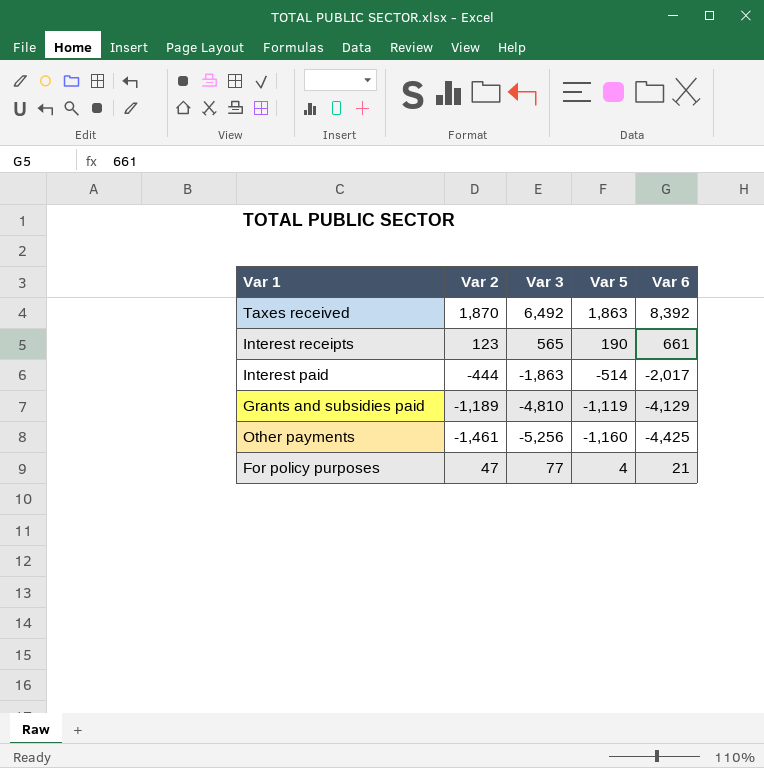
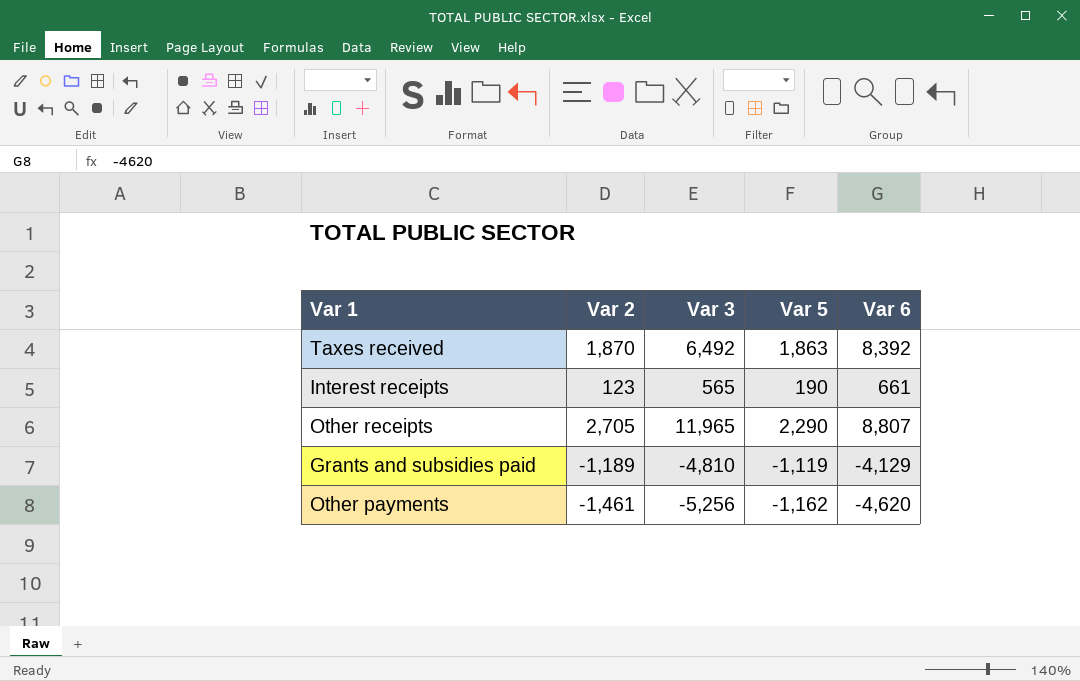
row Interest paid: -444 | -1,863 | -514 | -2,017 -> none
row For policy purposes: 47 | 77 | 4 | 21 -> none
row Other receipts: none -> 2,705 | 11,965 | 2,290 | 8,807
Other payments | Var 5: -1,160 -> -1,162
Other payments | Var 6: -4,425 -> -4,620

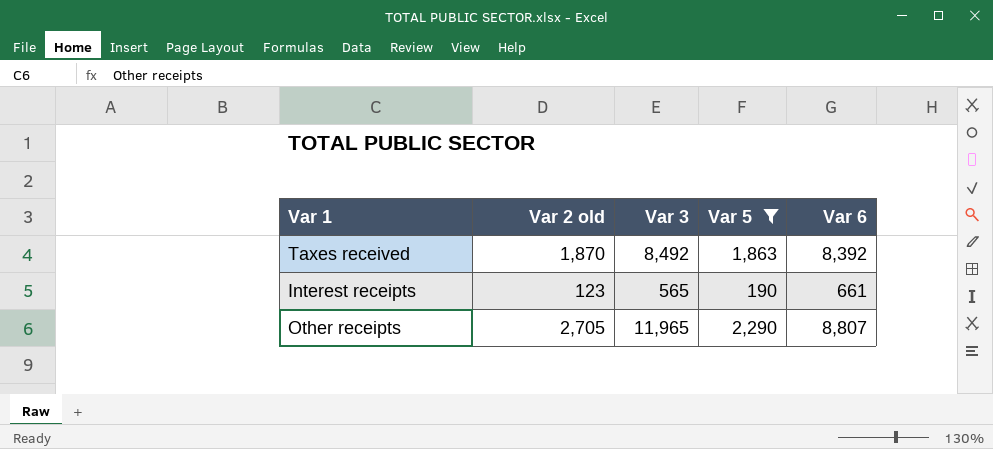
filter: none -> Var 5 >= 190
column name: Var 2 -> Var 2 old
Taxes received | Var 3: 6,492 -> 8,492

